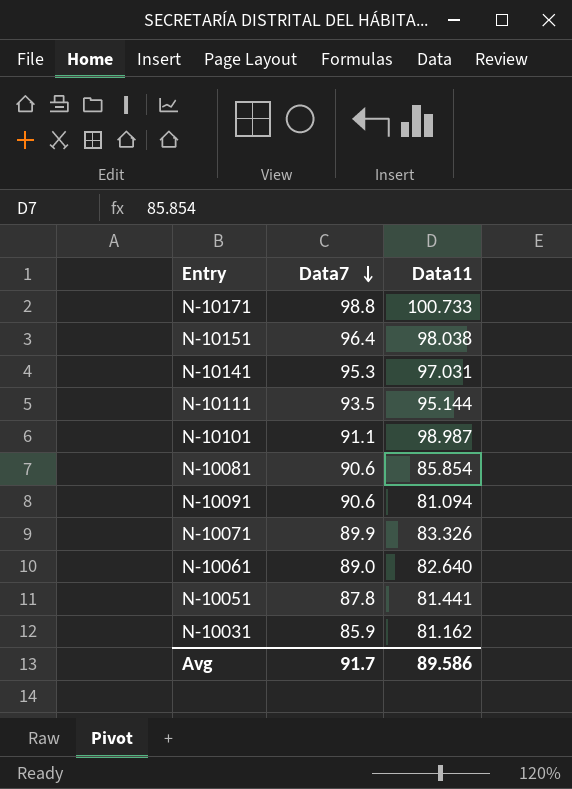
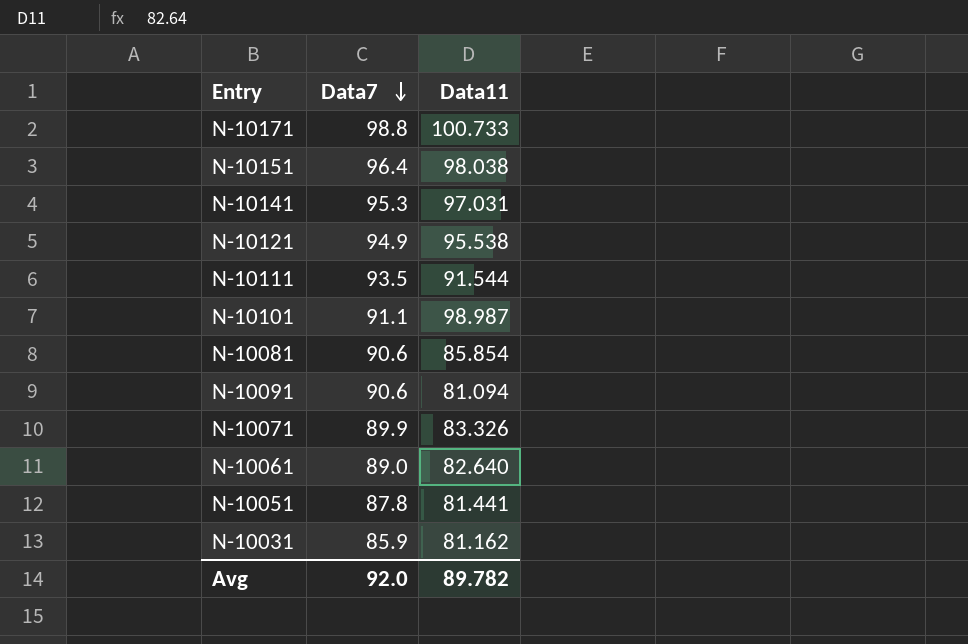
row N-10121: none -> 94.9 | 95.538
N-10111 | Data11: 95.144 -> 91.544
Avg | Data7: 91.7 -> 92.0
Avg | Data11: 89.586 -> 89.782

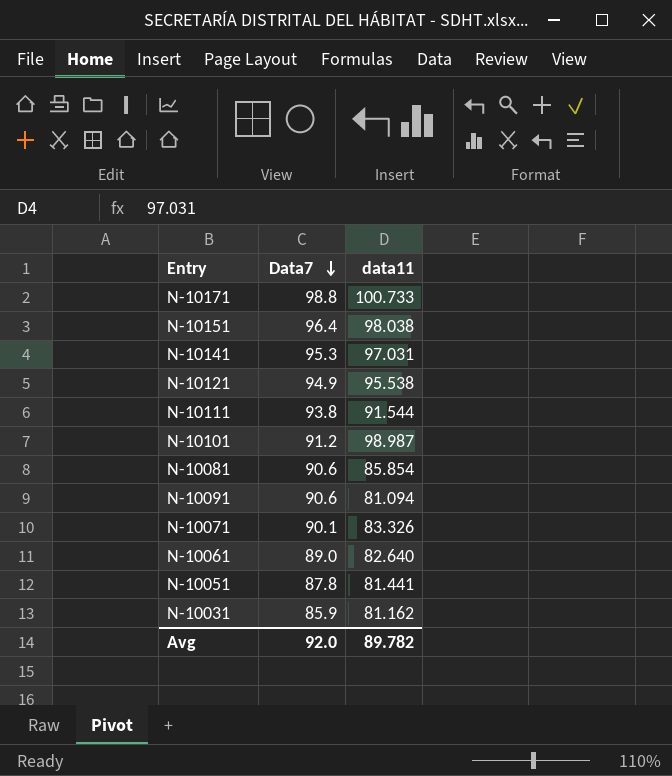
column name: Data11 -> data11
N-10111 | Data7: 93.5 -> 93.8
N-10101 | Data7: 91.1 -> 91.2
N-10071 | Data7: 89.9 -> 90.1

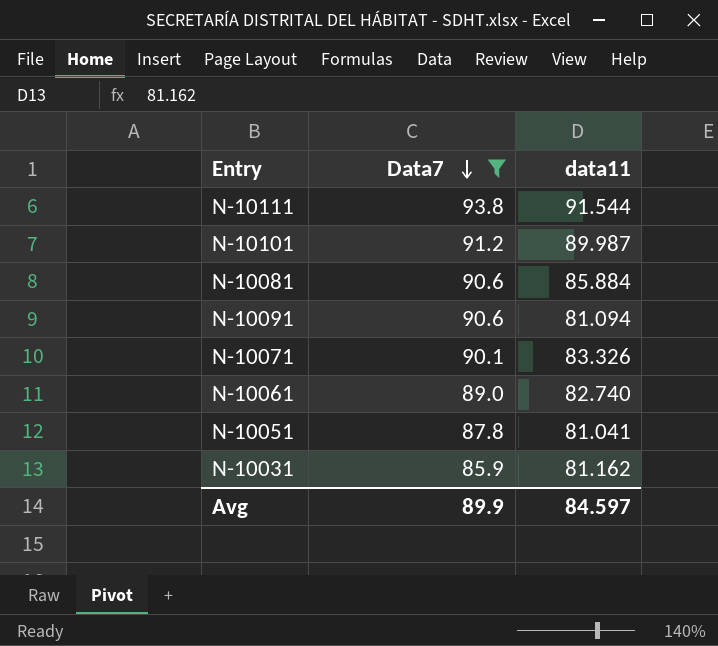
filter: none -> Data7 <= 93.8
N-10101 | data11: 98.987 -> 89.987
N-10081 | data11: 85.854 -> 85.884
N-10061 | data11: 82.640 -> 82.740
N-10051 | data11: 81.441 -> 81.041
Avg | Data7: 92.0 -> 89.9
Avg | data11: 89.782 -> 84.597

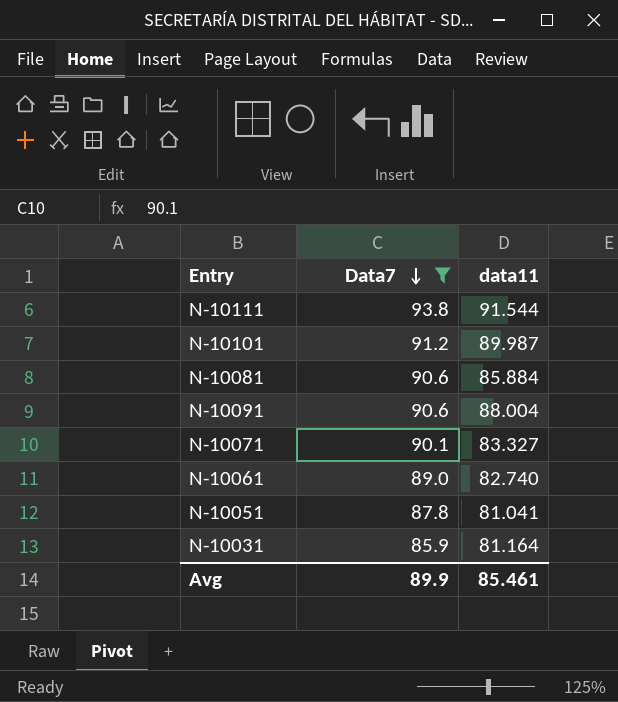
N-10091 | data11: 81.094 -> 88.004
N-10071 | data11: 83.326 -> 83.327
N-10031 | data11: 81.162 -> 81.164
Avg | data11: 84.597 -> 85.461

